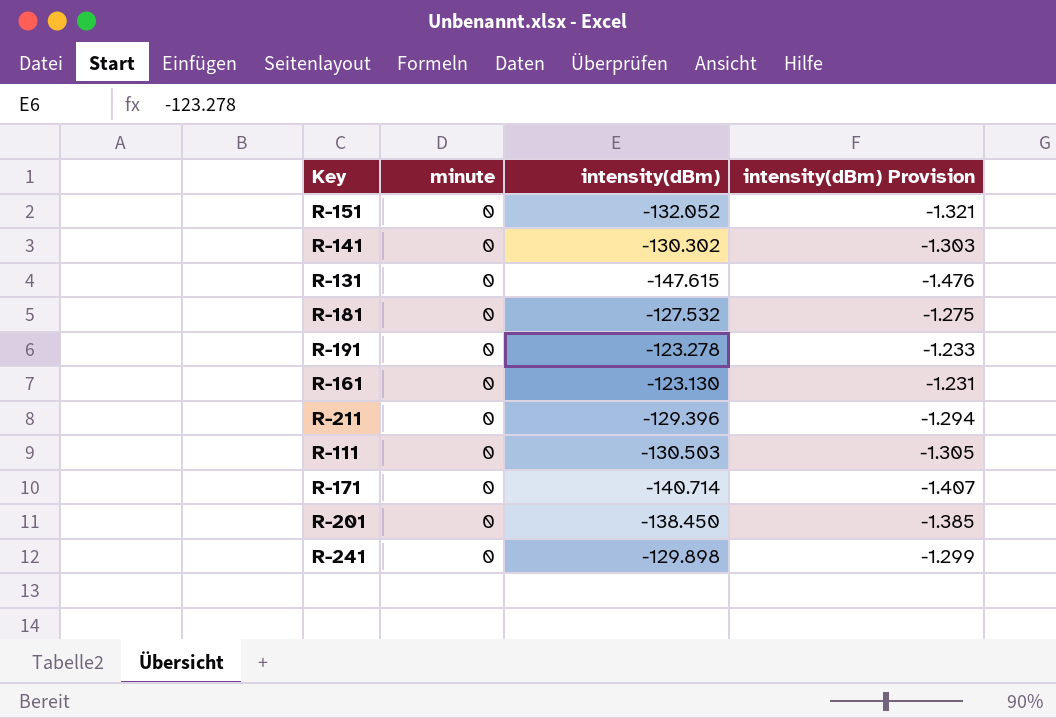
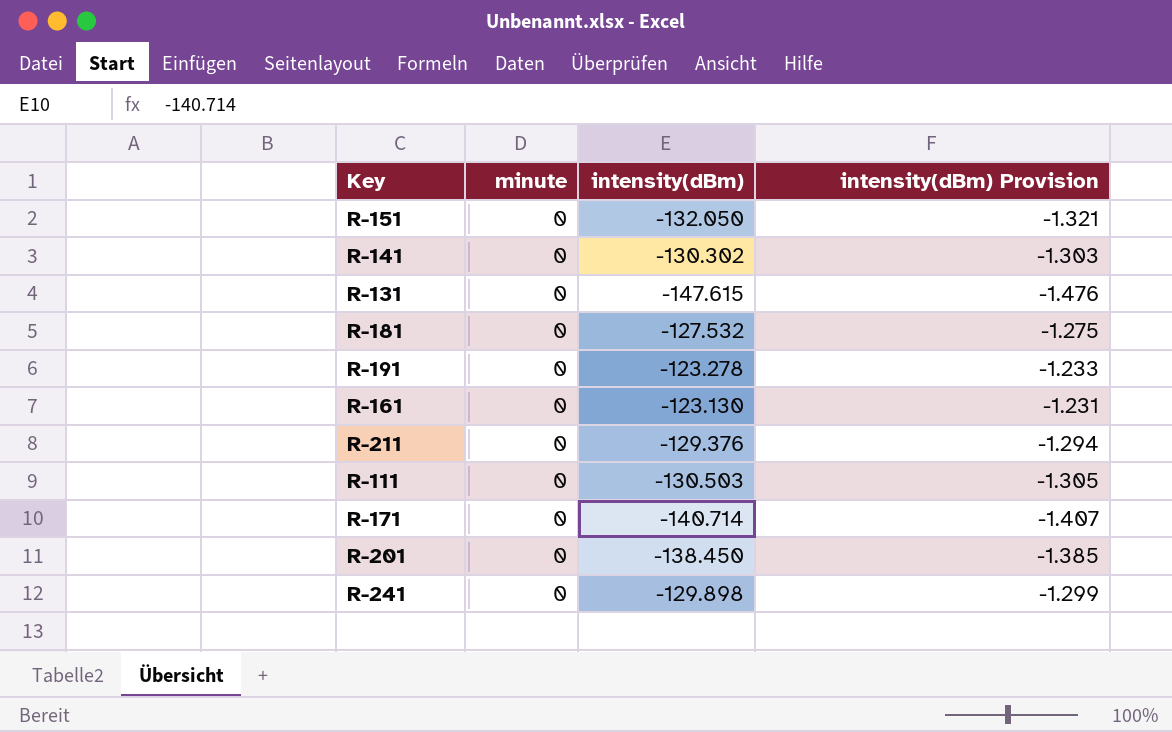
R-151 | intensity(dBm): -132.052 -> -132.050
R-211 | intensity(dBm): -129.396 -> -129.376

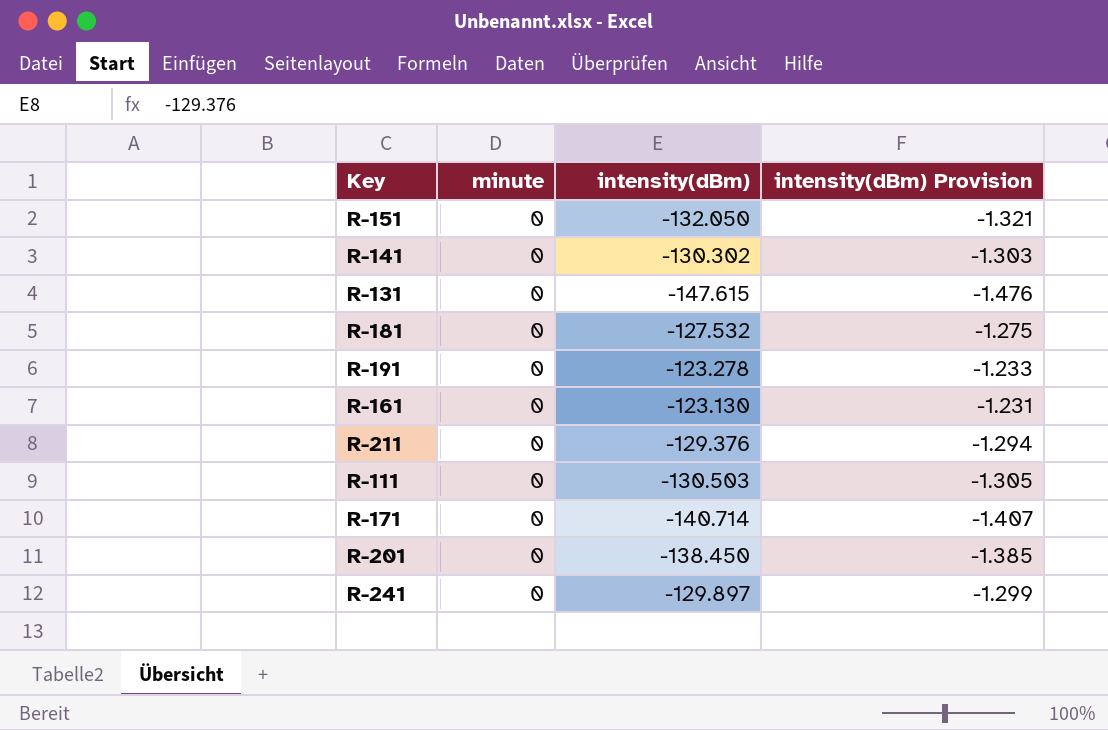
R-241 | intensity(dBm): -129.898 -> -129.897

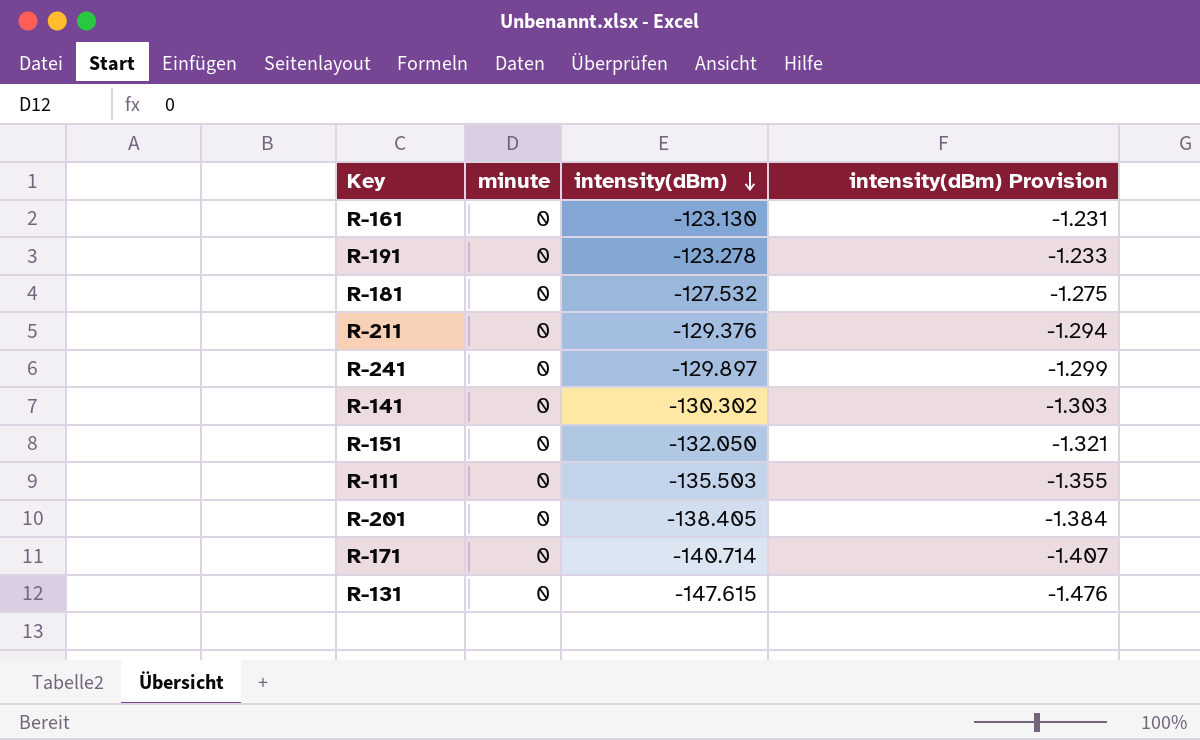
row order: none -> intensity(dBm) descending
R-111 | intensity(dBm): -130.503 -> -135.503
R-111 | intensity(dBm) Provision: -1.305 -> -1.355
R-201 | intensity(dBm): -138.450 -> -138.405
R-201 | intensity(dBm) Provision: -1.385 -> -1.384

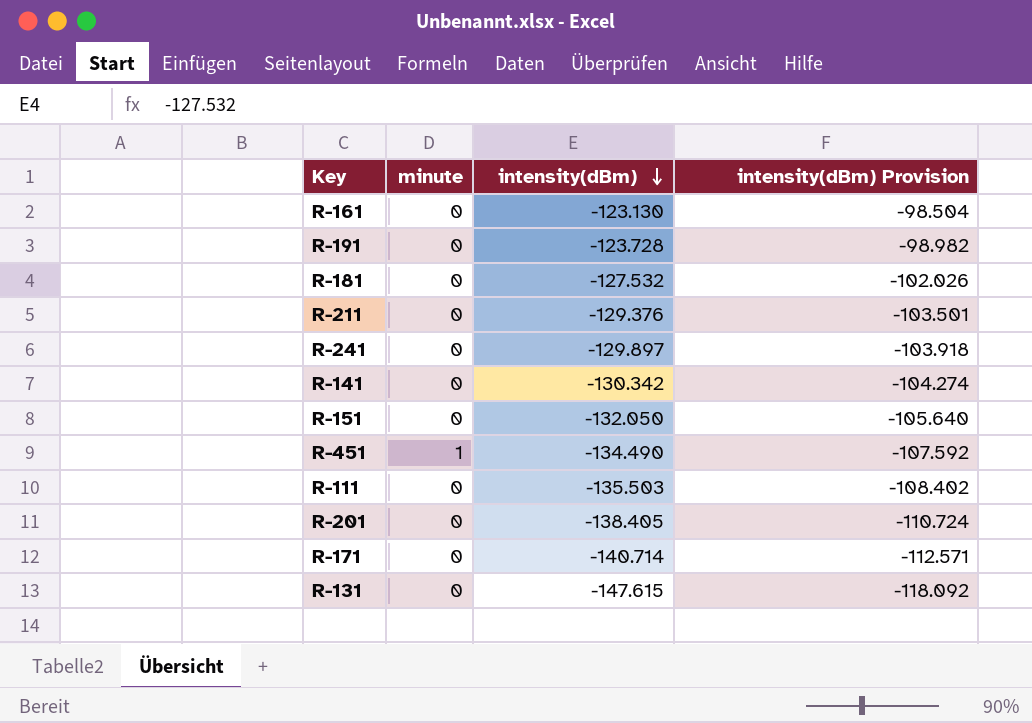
column intensity(dBm) Provision | formula: [intensity(dBm)] * 0.01 -> [intensity(dBm)] * 0.8
R-191 | intensity(dBm): -123.278 -> -123.728
R-141 | intensity(dBm): -130.302 -> -130.342
row R-451: none -> 1 | -134.490 | -107.592

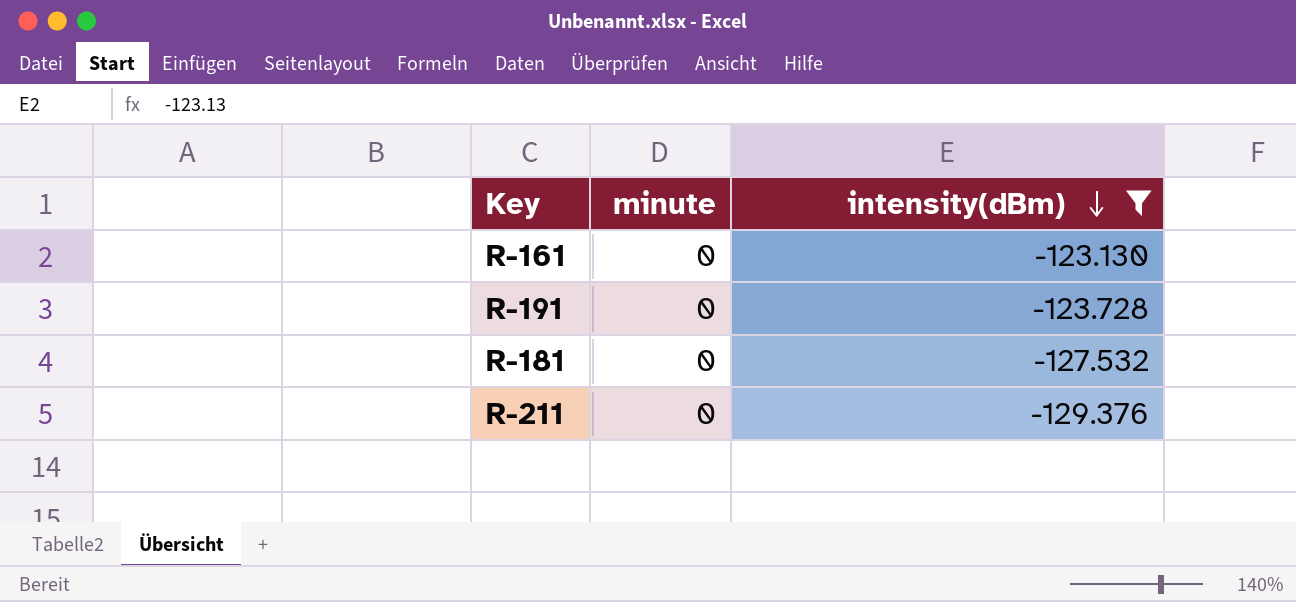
filter: none -> intensity(dBm) >= -129.376
column intensity(dBm) Provision | formula: [intensity(dBm)] * 0.8 -> none

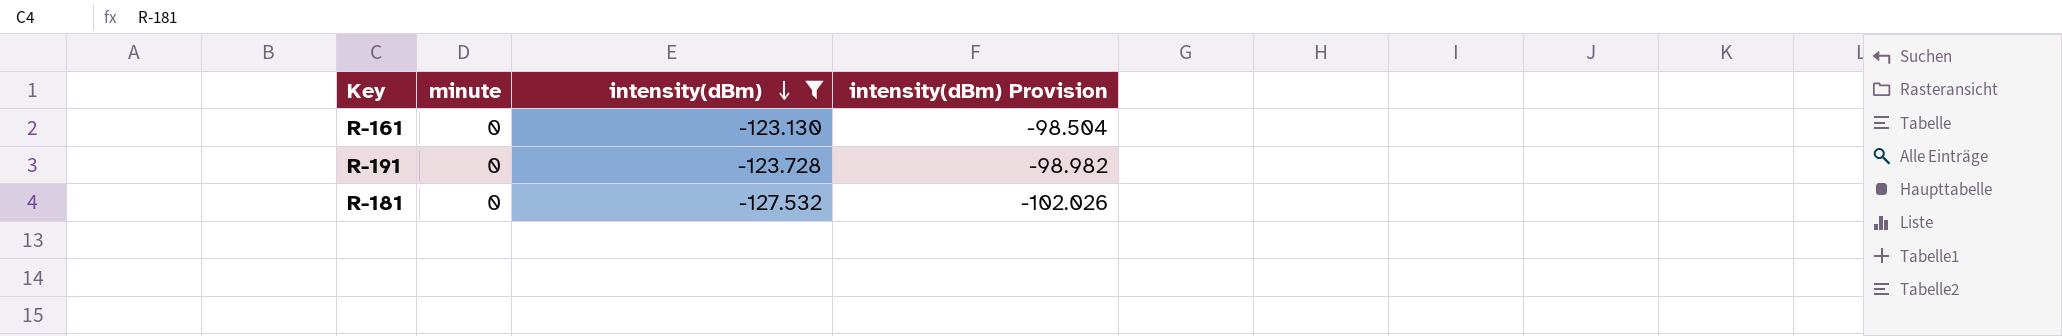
column intensity(dBm) Provision | formula: none -> [intensity(dBm)] * 0.8
row R-211: 0 | -129.376 -> none

